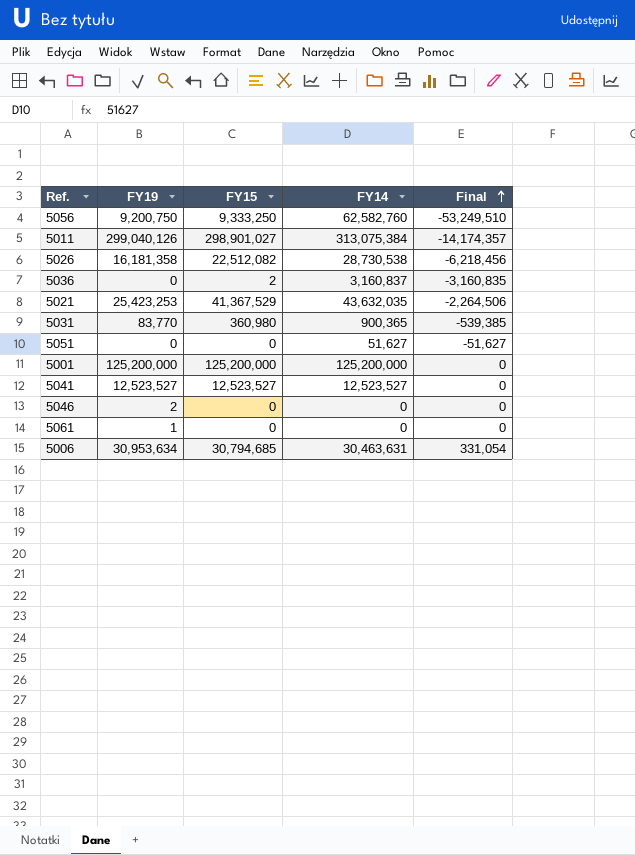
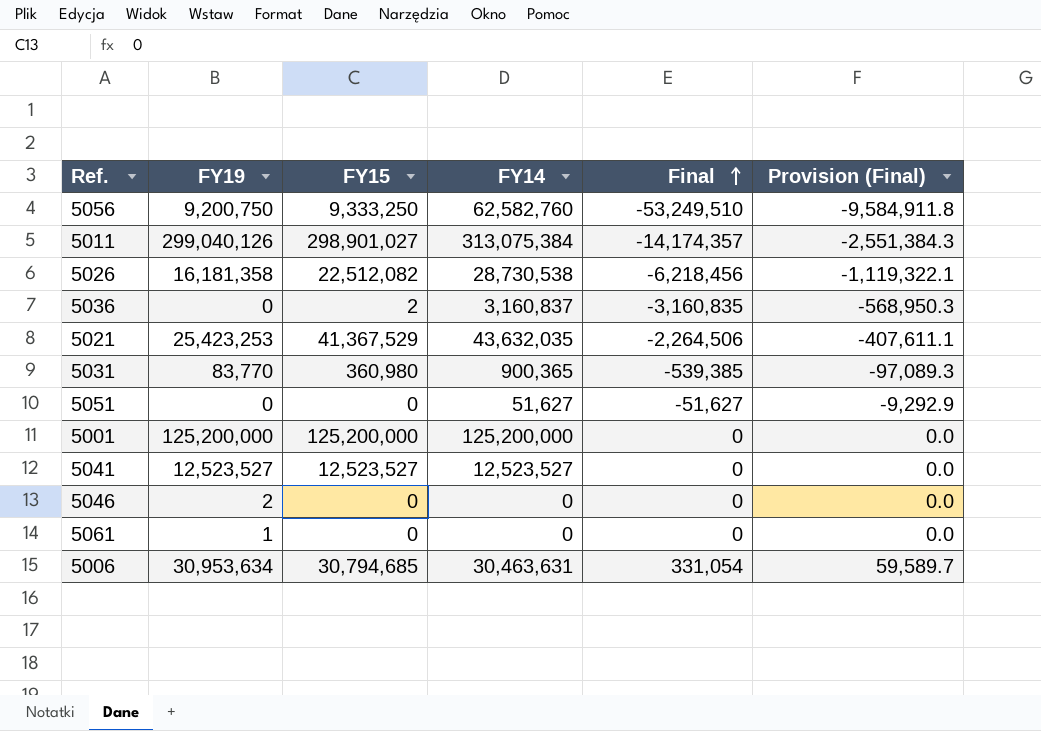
column Provision (Final) | formula: none -> [Final] * 0.18

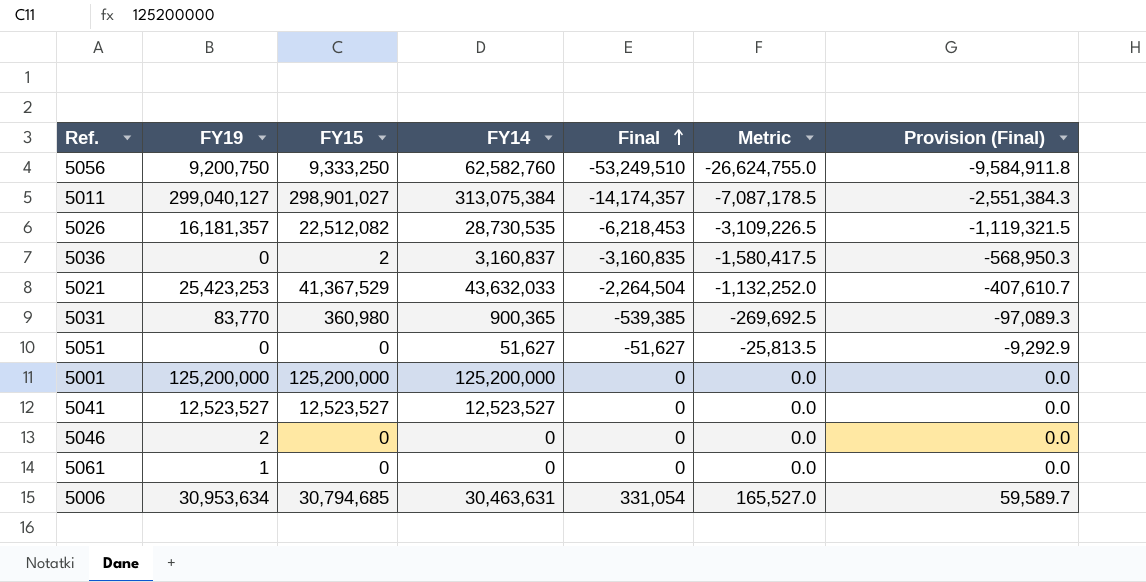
column Metric | formula: none -> [Final] * 0.5
5011 | FY19: 299,040,126 -> 299,040,127
5026 | FY19: 16,181,358 -> 16,181,357
5026 | FY14: 28,730,538 -> 28,730,535
5026 | Final: -6,218,456 -> -6,218,453
5026 | Provision (Final): -1,119,322.1 -> -1,119,321.5
5021 | FY14: 43,632,035 -> 43,632,033
5021 | Final: -2,264,506 -> -2,264,504
5021 | Provision (Final): -407,611.1 -> -407,610.7

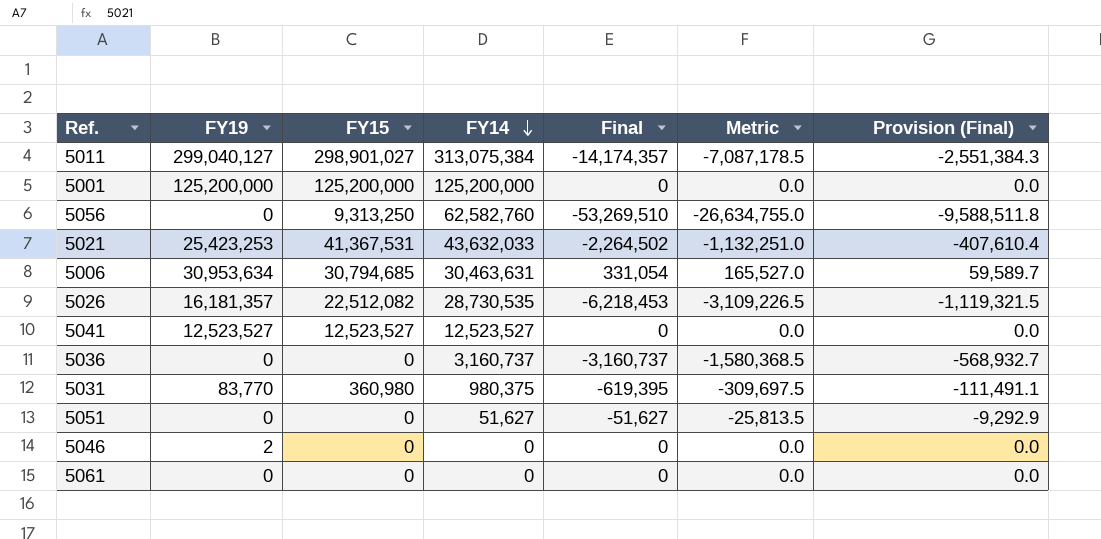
row order: Final ascending -> FY14 descending
5056 | FY19: 9,200,750 -> 0
5056 | FY15: 9,333,250 -> 9,313,250
5056 | Final: -53,249,510 -> -53,269,510
5056 | Metric: -26,624,755.0 -> -26,634,755.0
5056 | Provision (Final): -9,584,911.8 -> -9,588,511.8
5021 | FY15: 41,367,529 -> 41,367,531
5021 | Final: -2,264,504 -> -2,264,502
5021 | Metric: -1,132,252.0 -> -1,132,251.0
5021 | Provision (Final): -407,610.7 -> -407,610.4
5036 | FY15: 2 -> 0
5036 | FY14: 3,160,837 -> 3,160,737
5036 | Final: -3,160,835 -> -3,160,737
5036 | Metric: -1,580,417.5 -> -1,580,368.5
5036 | Provision (Final): -568,950.3 -> -568,932.7
5031 | FY14: 900,365 -> 980,375
5031 | Final: -539,385 -> -619,395
5031 | Metric: -269,692.5 -> -309,697.5
5031 | Provision (Final): -97,089.3 -> -111,491.1
5061 | FY19: 1 -> 0

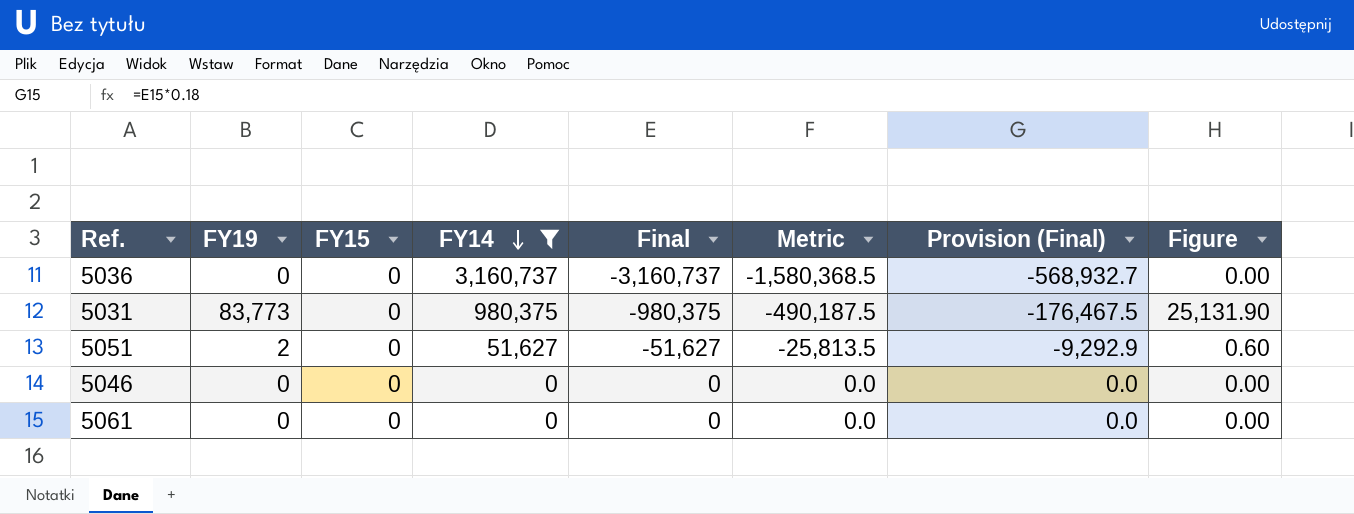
filter: none -> FY14 <= 3,160,737
column Figure | formula: none -> [FY19] * 0.3
5031 | FY19: 83,770 -> 83,773
5031 | FY15: 360,980 -> 0
5031 | Final: -619,395 -> -980,375
5031 | Metric: -309,697.5 -> -490,187.5
5031 | Provision (Final): -111,491.1 -> -176,467.5
5051 | FY19: 0 -> 2
5046 | FY19: 2 -> 0

